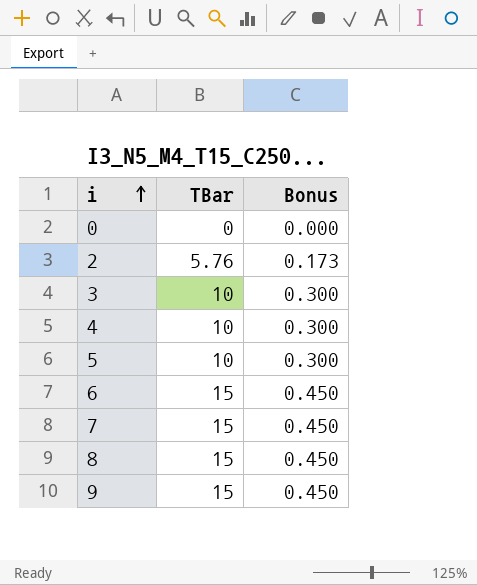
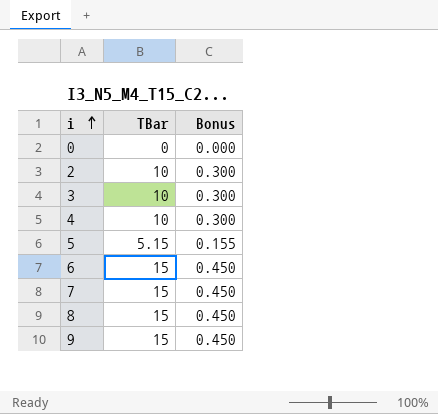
2 | TBar: 5.76 -> 10
2 | Bonus: 0.173 -> 0.300
5 | TBar: 10 -> 5.15
5 | Bonus: 0.300 -> 0.155

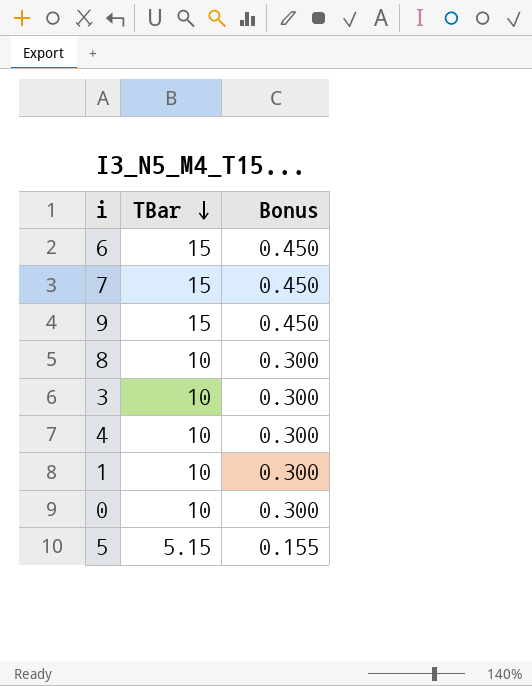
row order: i ascending -> TBar descending
row 2: 10 | 0.300 -> none
8 | TBar: 15 -> 10
8 | Bonus: 0.450 -> 0.300
row 1: none -> 10 | 0.300
0 | TBar: 0 -> 10
0 | Bonus: 0.000 -> 0.300

